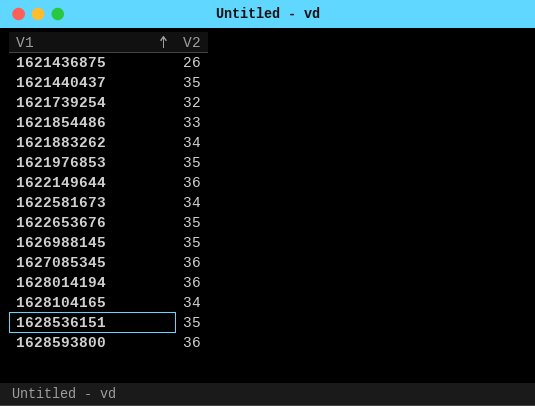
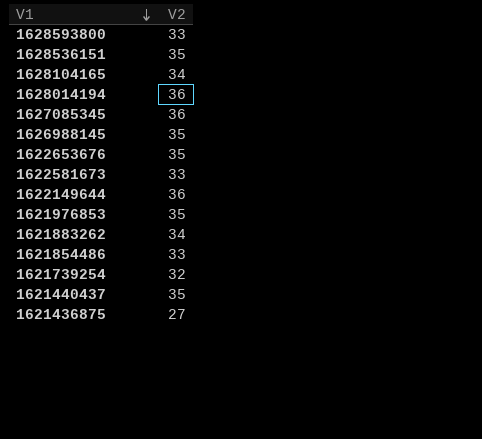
row order: V1 ascending -> V1 descending
1628593800 | V2: 36 -> 33
1622581673 | V2: 34 -> 33
1621436875 | V2: 26 -> 27

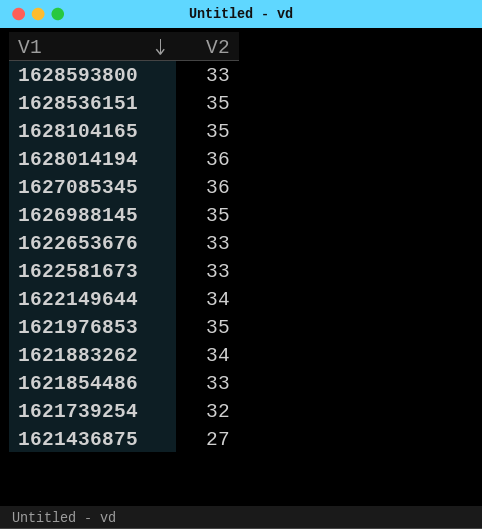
row 1621440437: 35 -> none
1628104165 | V2: 34 -> 35
1622653676 | V2: 35 -> 33
1622149644 | V2: 36 -> 34

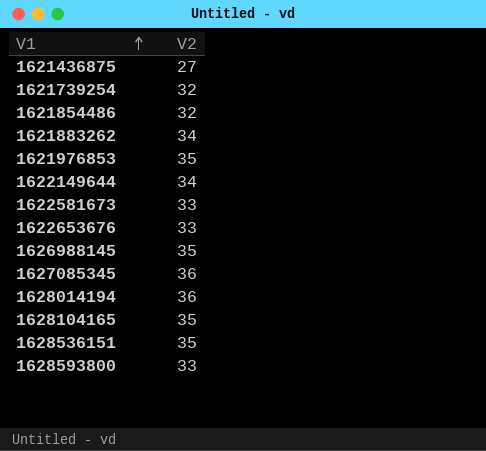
row order: V1 descending -> V1 ascending
1621854486 | V2: 33 -> 32

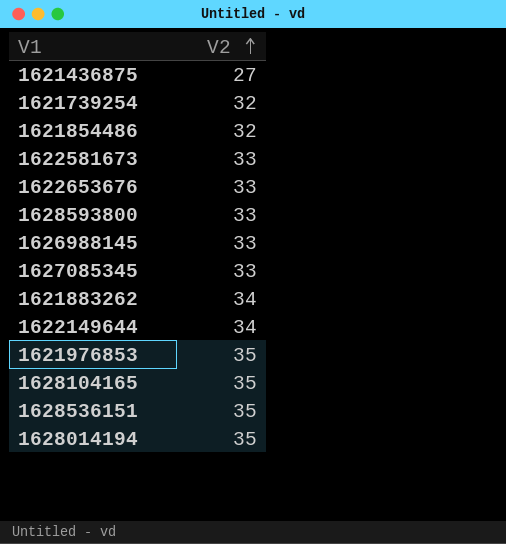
row order: V1 ascending -> V2 ascending
1626988145 | V2: 35 -> 33
1627085345 | V2: 36 -> 33
1628014194 | V2: 36 -> 35

